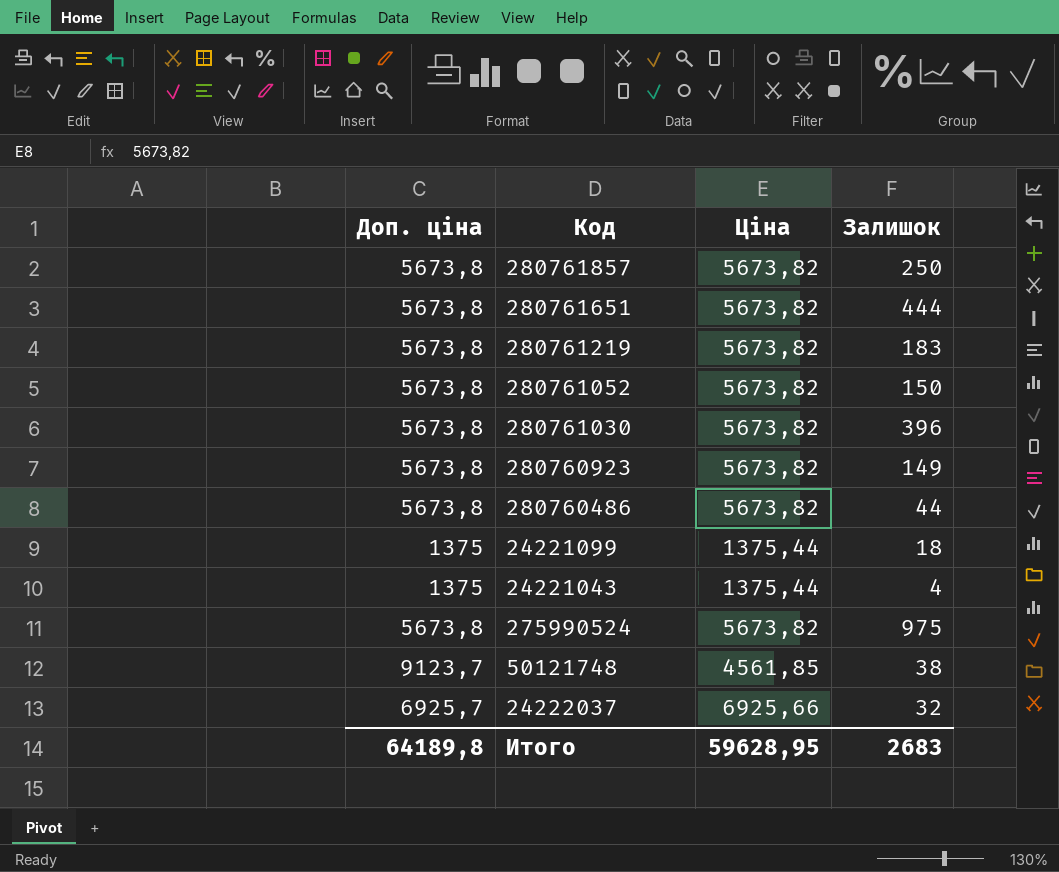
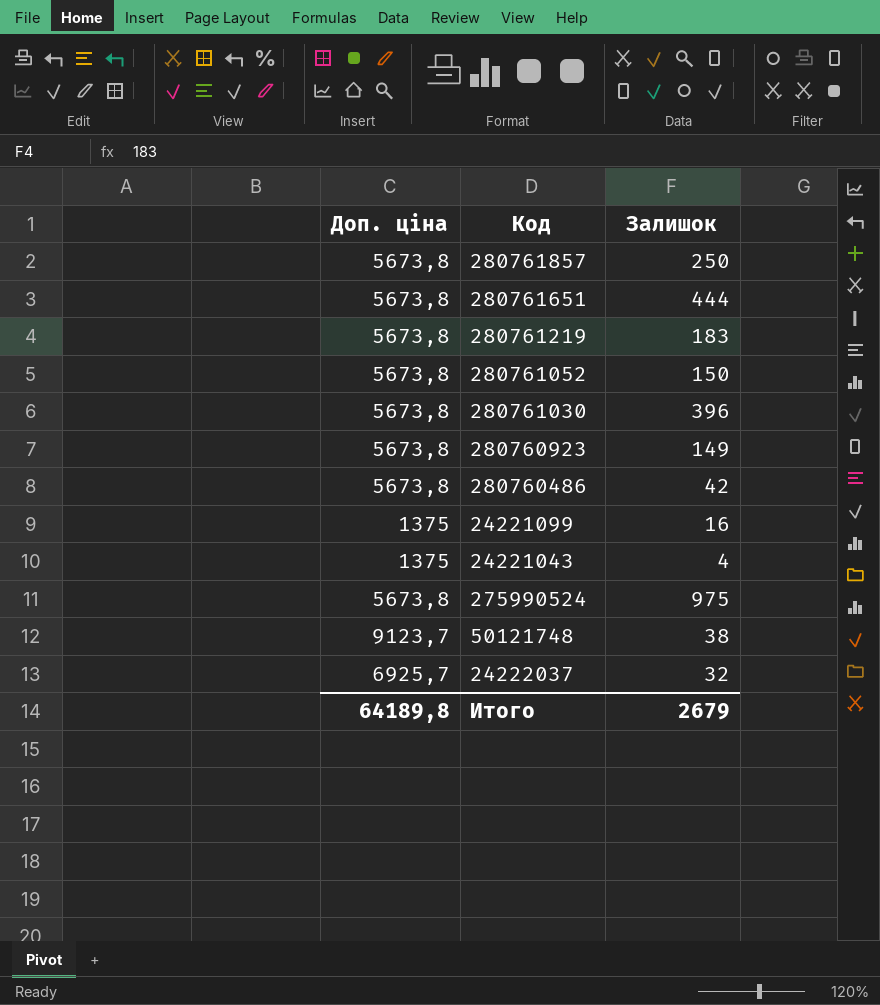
column Ціна | position: 3 -> none
280760486 | Залишок: 44 -> 42
24221099 | Залишок: 18 -> 16
Итого | Залишок: 2683 -> 2679

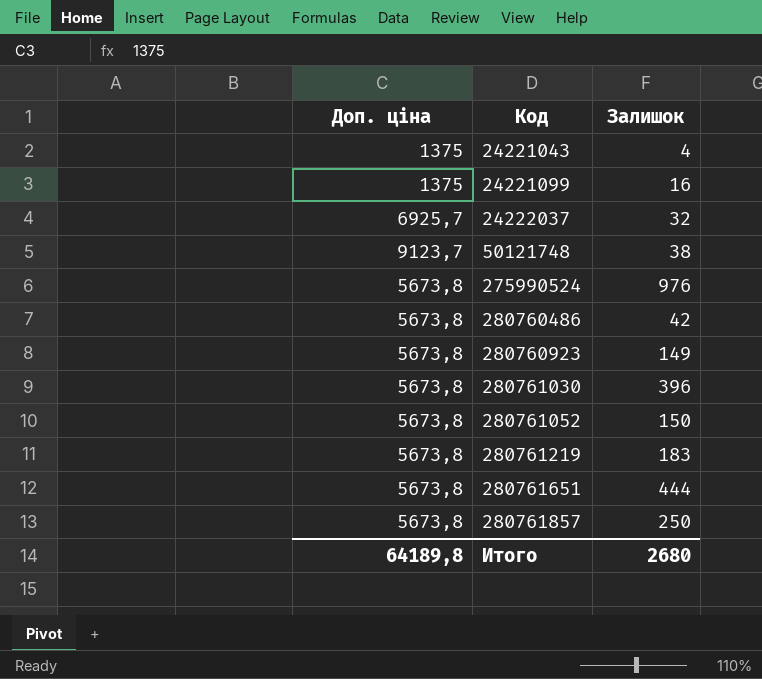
row order: none -> Код ascending
275990524 | Залишок: 975 -> 976
Итого | Залишок: 2679 -> 2680

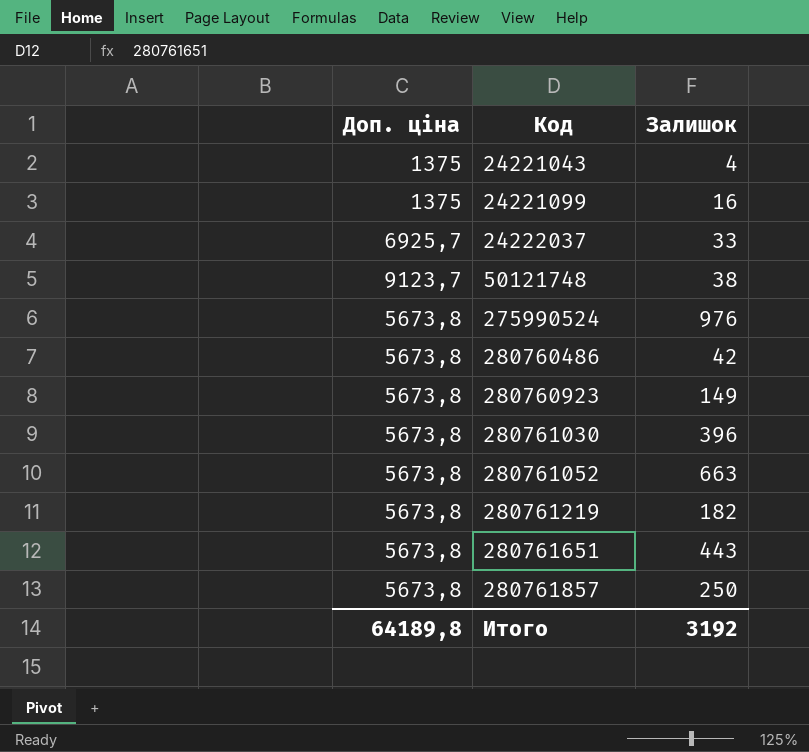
24222037 | Залишок: 32 -> 33
280761052 | Залишок: 150 -> 663
280761219 | Залишок: 183 -> 182
280761651 | Залишок: 444 -> 443
Итого | Залишок: 2680 -> 3192

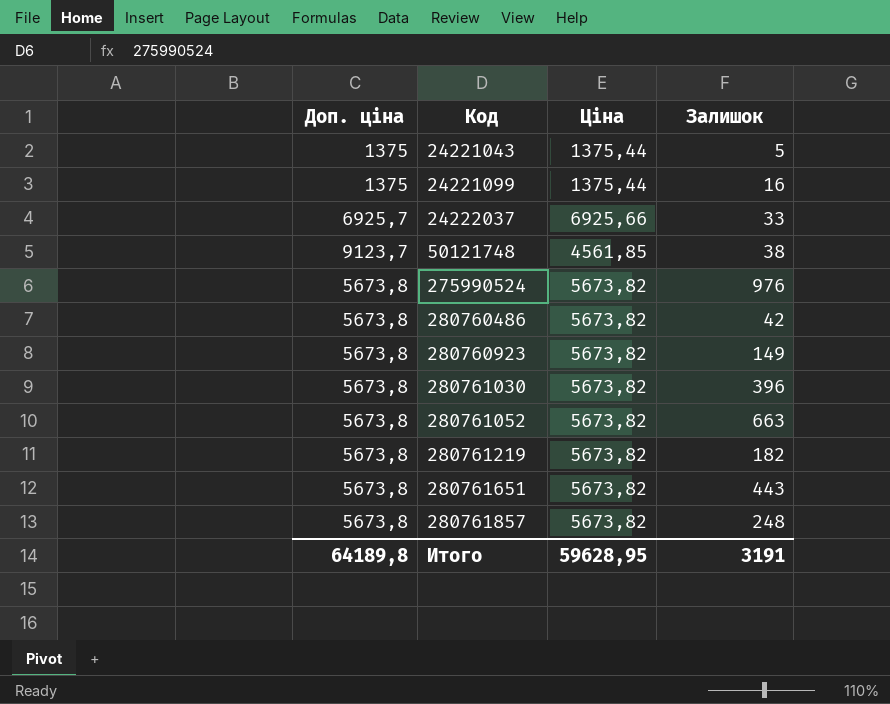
column Ціна | position: none -> 3
24221043 | Залишок: 4 -> 5
280761857 | Залишок: 250 -> 248
Итого | Залишок: 3192 -> 3191

